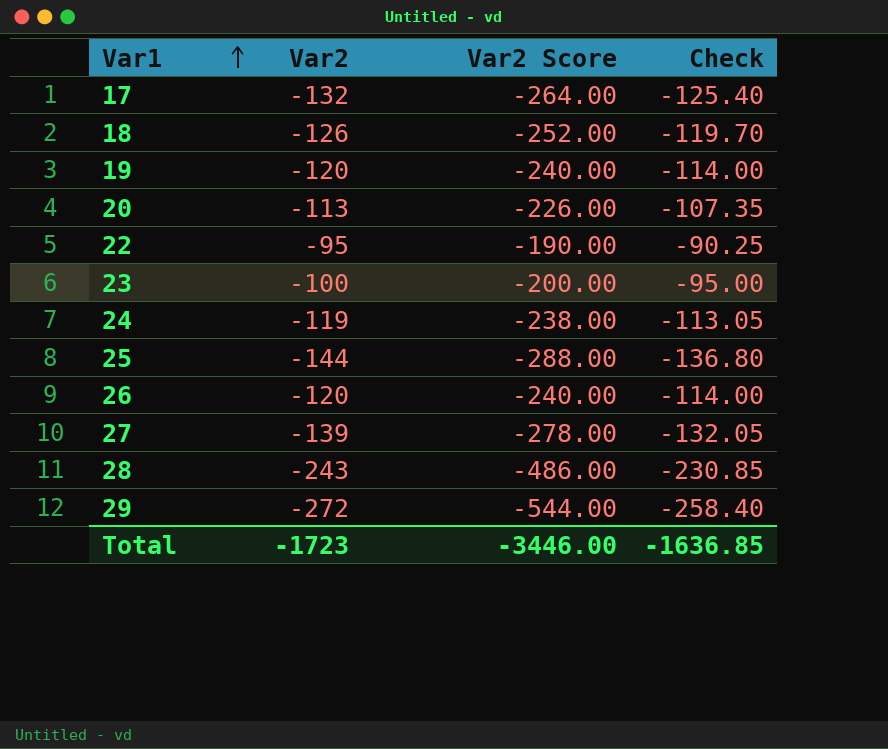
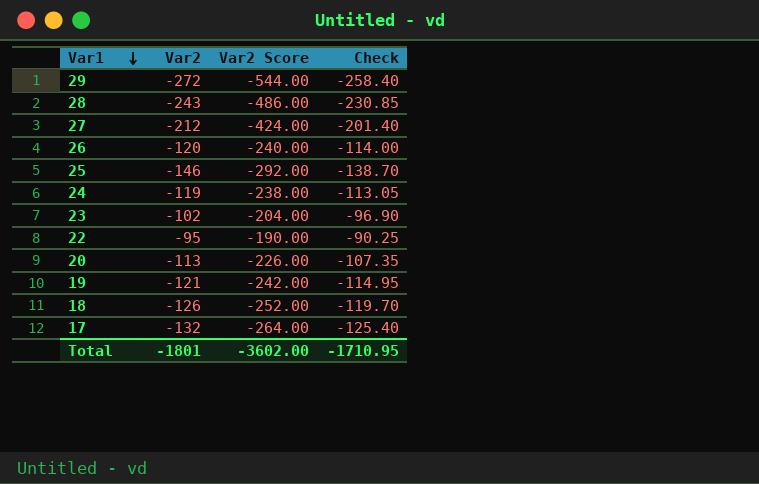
row order: Var1 ascending -> Var1 descending
27 | Var2: -139 -> -212
27 | Var2 Score: -278.00 -> -424.00
27 | Check: -132.05 -> -201.40
25 | Var2: -144 -> -146
25 | Var2 Score: -288.00 -> -292.00
25 | Check: -136.80 -> -138.70
23 | Var2: -100 -> -102
23 | Var2 Score: -200.00 -> -204.00
23 | Check: -95.00 -> -96.90
19 | Var2: -120 -> -121
19 | Var2 Score: -240.00 -> -242.00
19 | Check: -114.00 -> -114.95
Total | Var2: -1723 -> -1801
Total | Var2 Score: -3446.00 -> -3602.00
Total | Check: -1636.85 -> -1710.95

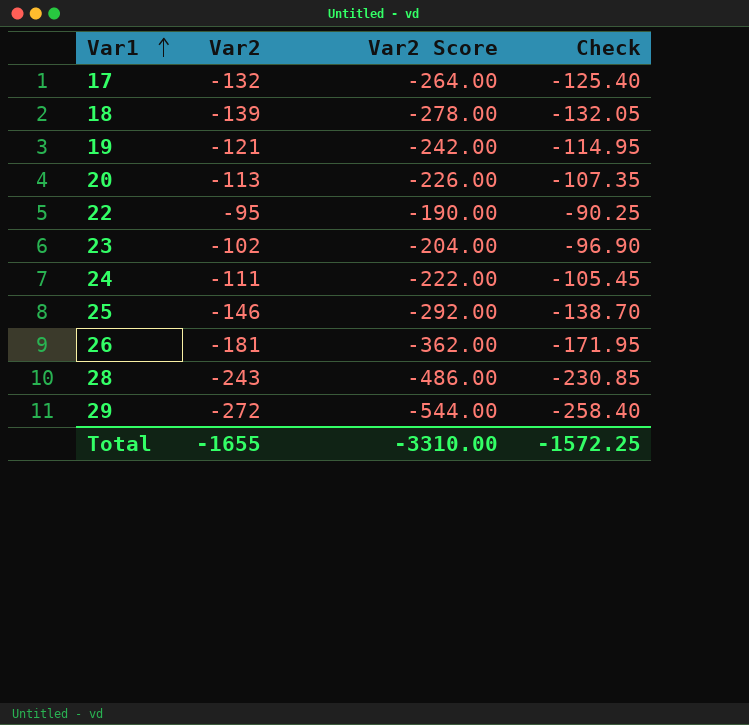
row order: Var1 descending -> Var1 ascending
row 27: -212 | -424.00 | -201.40 -> none
18 | Var2: -126 -> -139
18 | Var2 Score: -252.00 -> -278.00
18 | Check: -119.70 -> -132.05
24 | Var2: -119 -> -111
24 | Var2 Score: -238.00 -> -222.00
24 | Check: -113.05 -> -105.45
26 | Var2: -120 -> -181
26 | Var2 Score: -240.00 -> -362.00
26 | Check: -114.00 -> -171.95
Total | Var2: -1801 -> -1655
Total | Var2 Score: -3602.00 -> -3310.00
Total | Check: -1710.95 -> -1572.25

